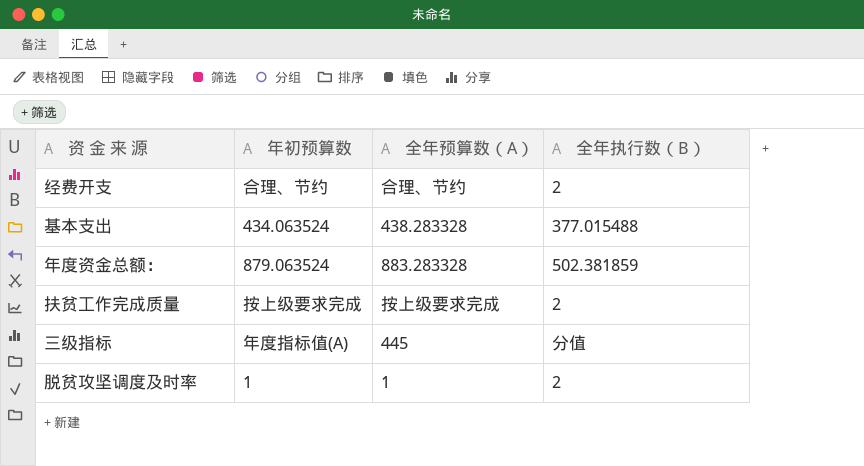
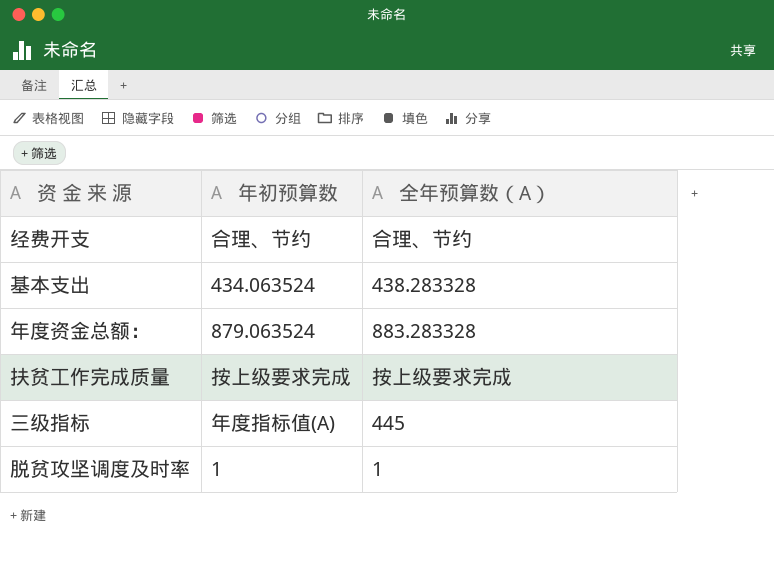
column 全年执行数（B） | position: 4 -> none

